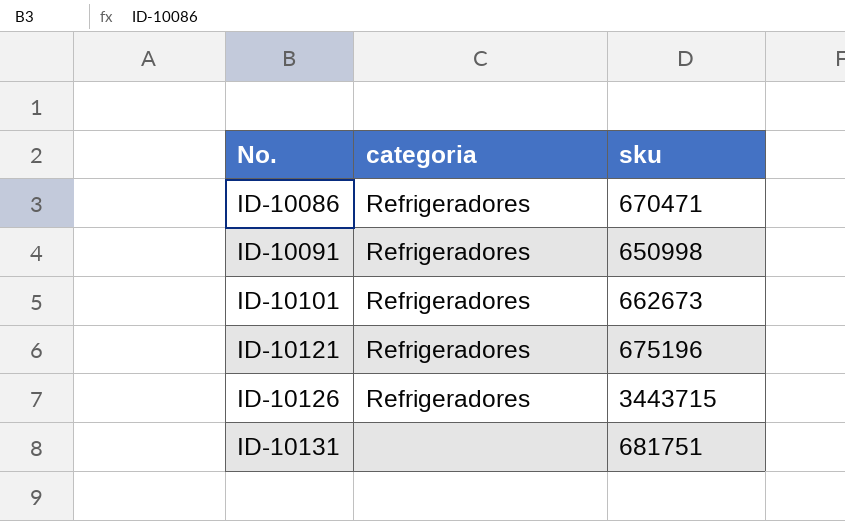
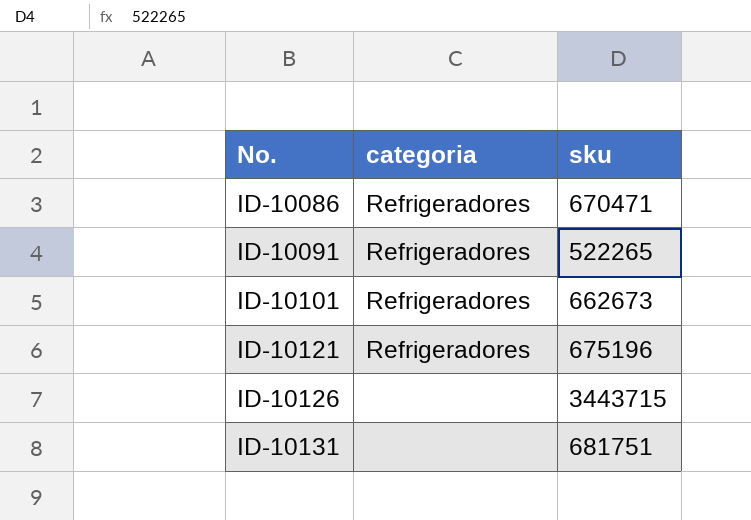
ID-10091 | sku: 650998 -> 522265
ID-10126 | categoria: Refrigeradores -> none

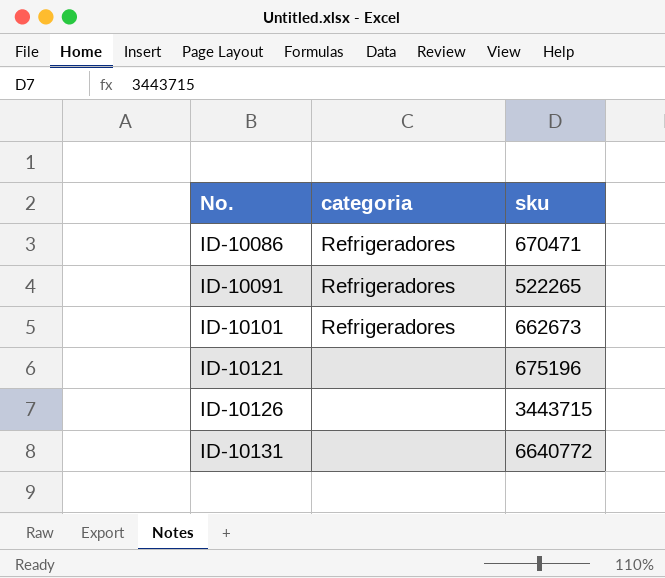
ID-10121 | categoria: Refrigeradores -> none
ID-10131 | sku: 681751 -> 6640772

